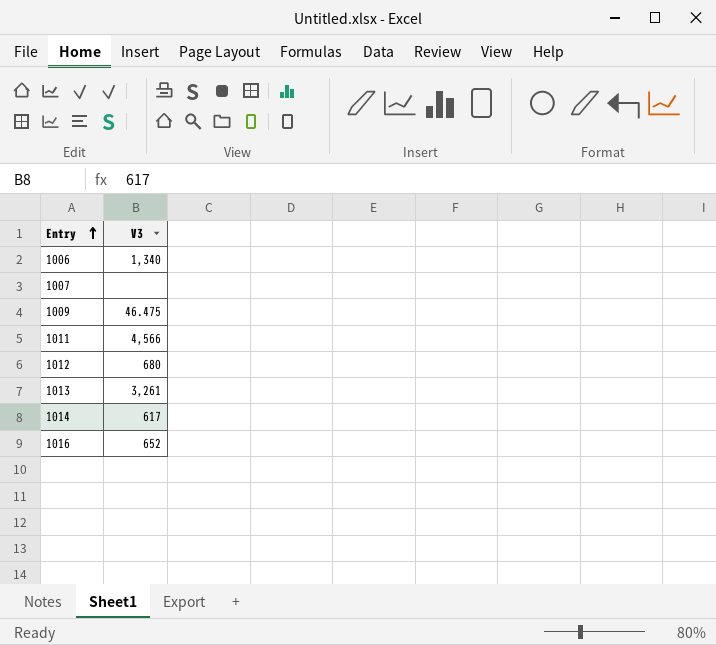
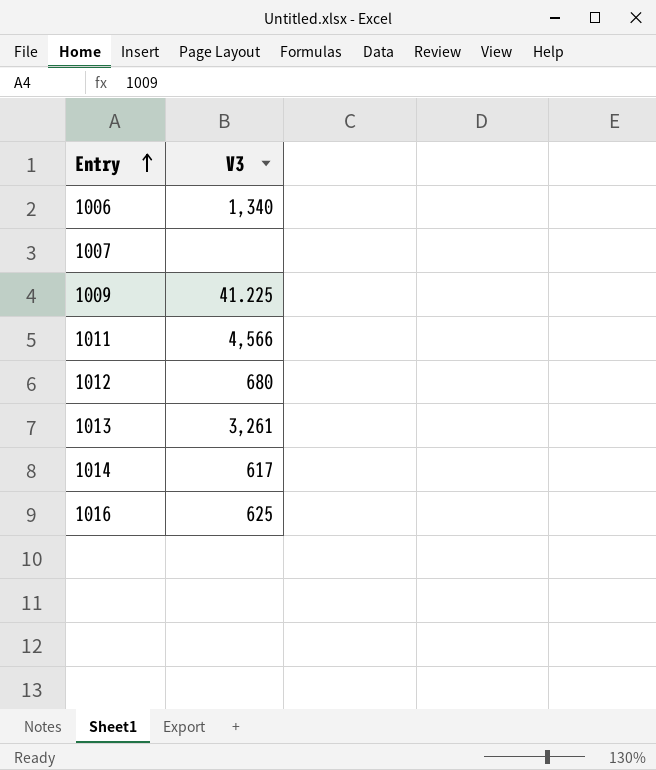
1009 | V3: 46.475 -> 41.225
1016 | V3: 652 -> 625

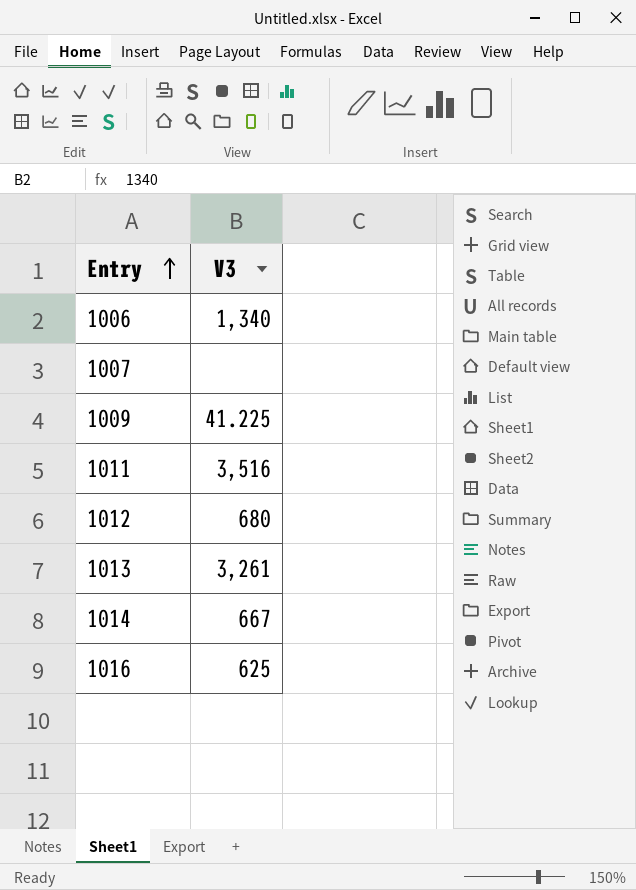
1011 | V3: 4,566 -> 3,516
1014 | V3: 617 -> 667

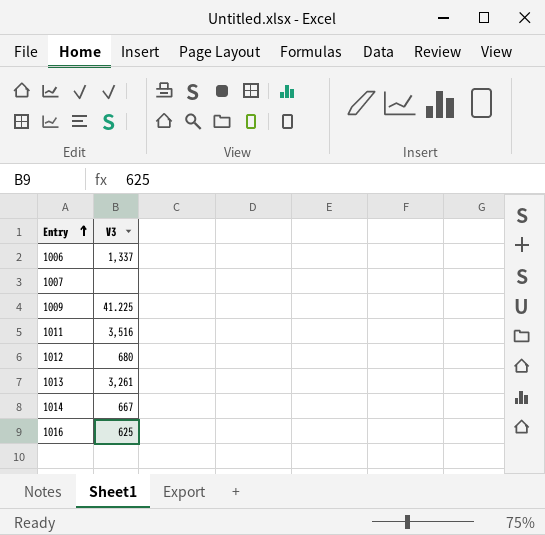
1006 | V3: 1,340 -> 1,337

